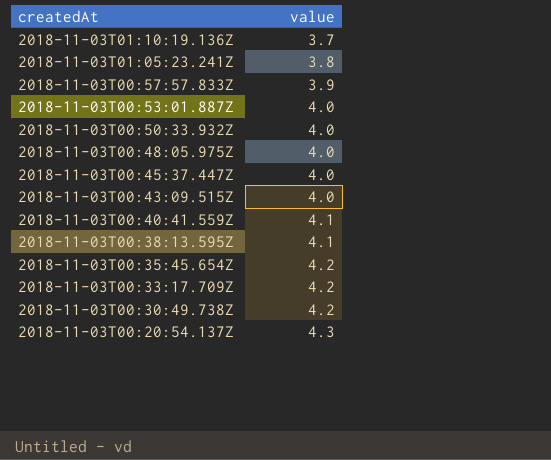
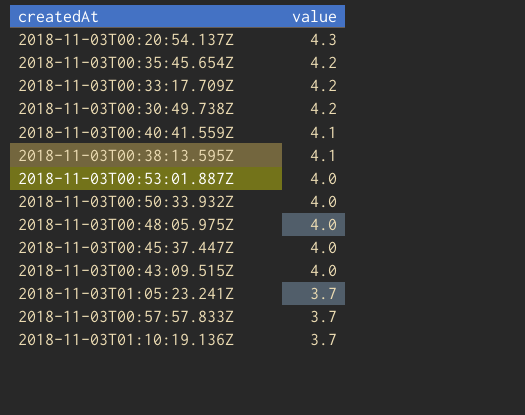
row order: createdAt descending -> value descending
2018-11-03T01:05:23.241Z | value: 3.8 -> 3.7
2018-11-03T00:57:57.833Z | value: 3.9 -> 3.7

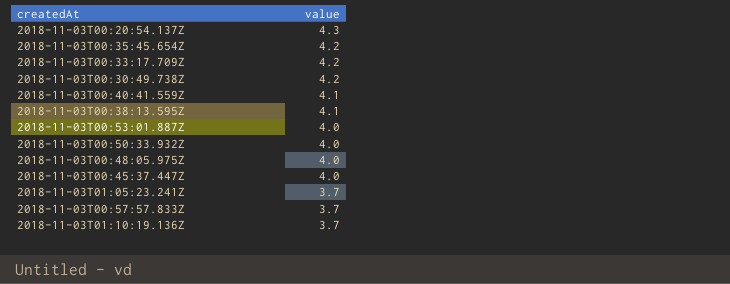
row 2018-11-03T00:43:09.515Z: 4.0 -> none

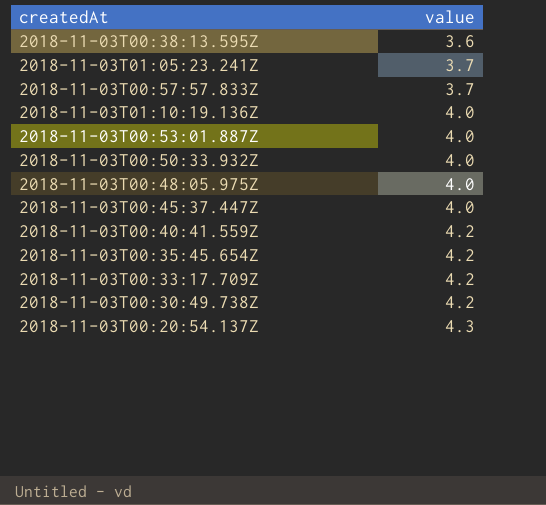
row order: value descending -> value ascending
2018-11-03T00:38:13.595Z | value: 4.1 -> 3.6
2018-11-03T01:10:19.136Z | value: 3.7 -> 4.0
2018-11-03T00:40:41.559Z | value: 4.1 -> 4.2

